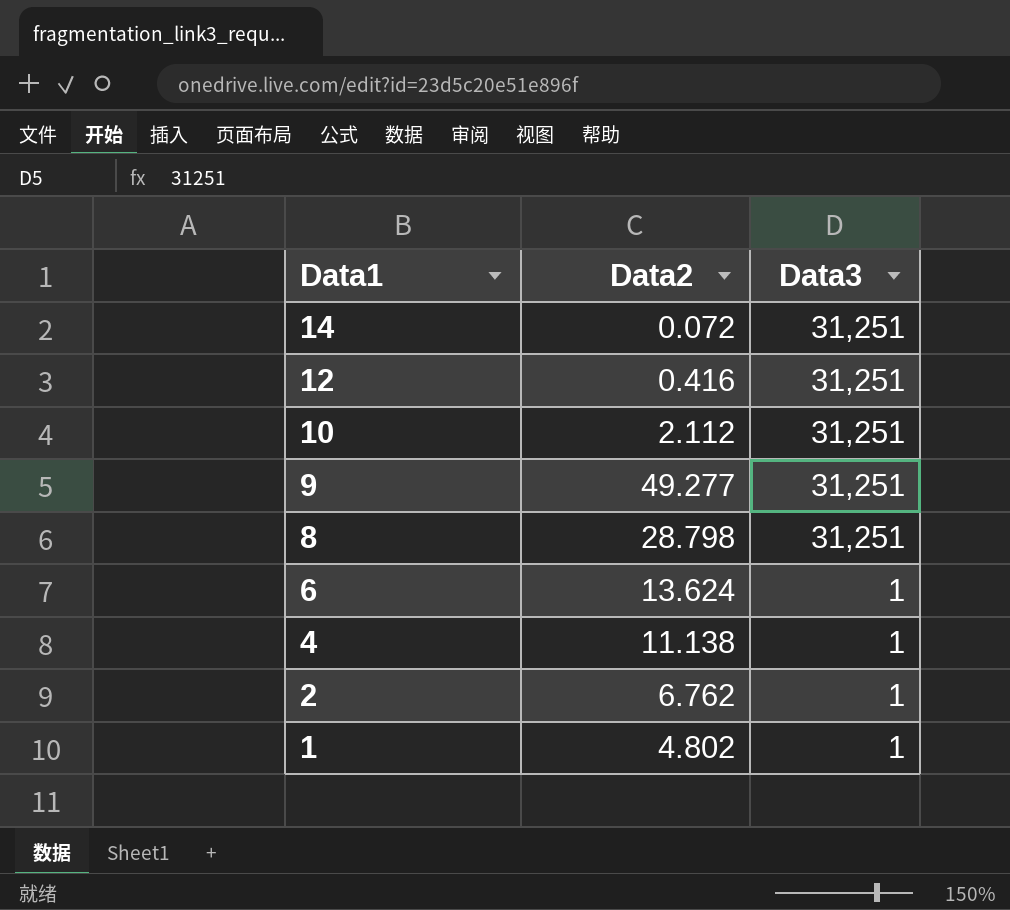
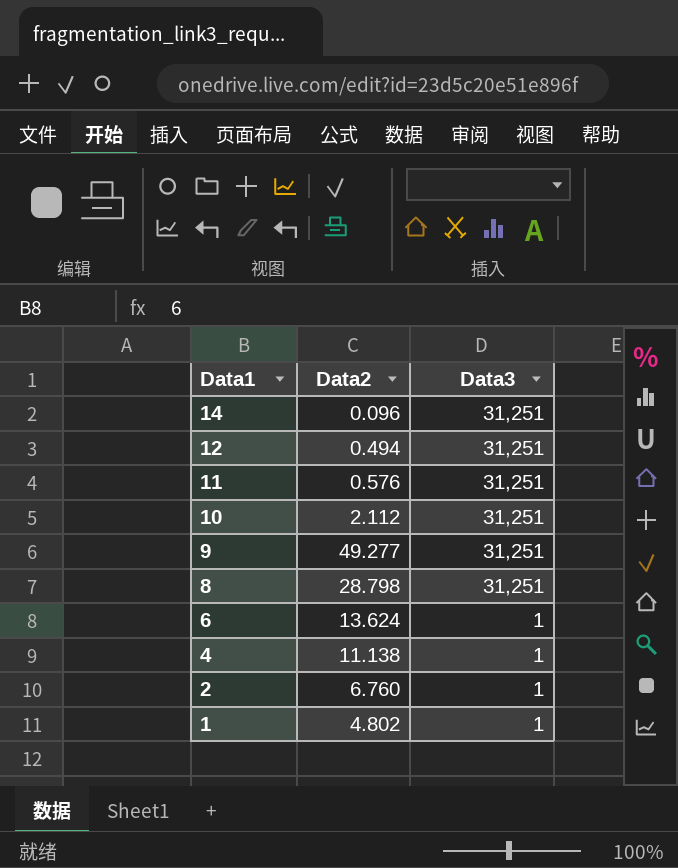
14 | Data2: 0.072 -> 0.096
12 | Data2: 0.416 -> 0.494
row 11: none -> 0.576 | 31,251
2 | Data2: 6.762 -> 6.760

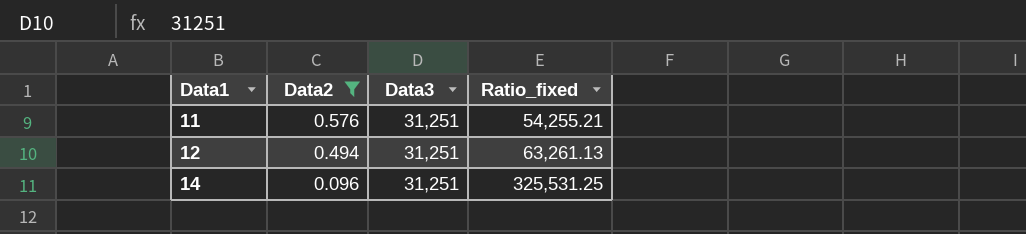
filter: none -> Data2 <= 0.576
row order: Data1 descending -> Data1 ascending
column Ratio_fixed | formula: none -> [Data3] / [Data2]

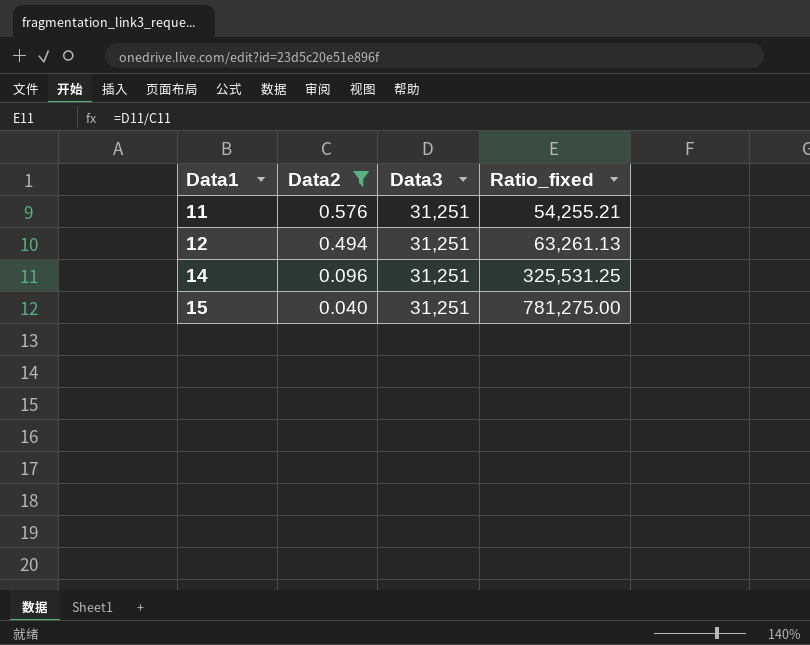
row 15: none -> 0.040 | 31,251 | 781,275.00

